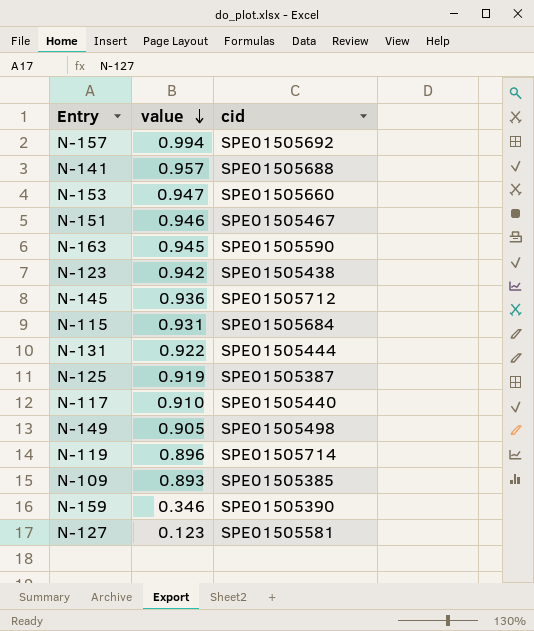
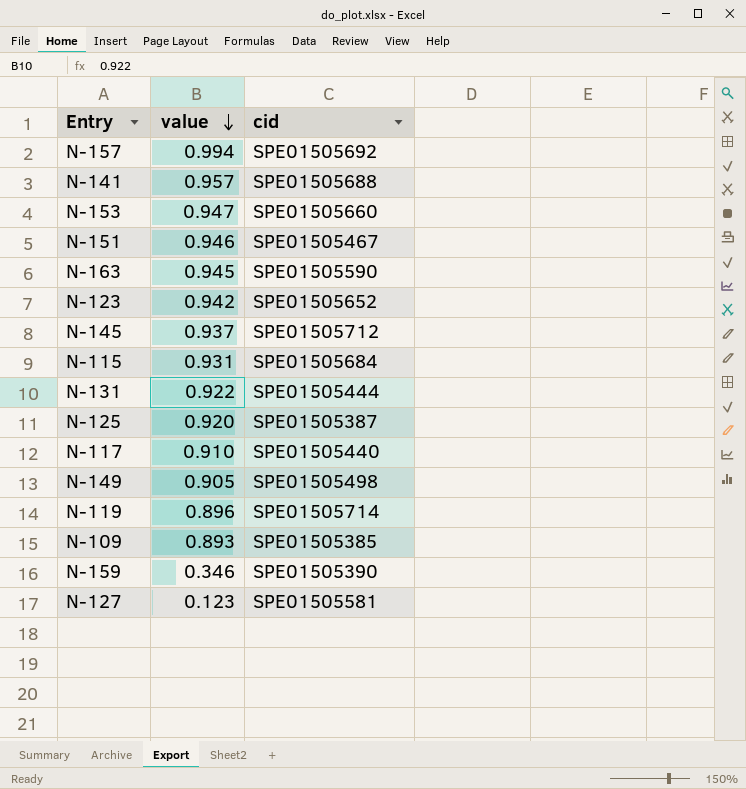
N-123 | cid: SPE01505438 -> SPE01505652
N-145 | value: 0.936 -> 0.937
N-125 | value: 0.919 -> 0.920

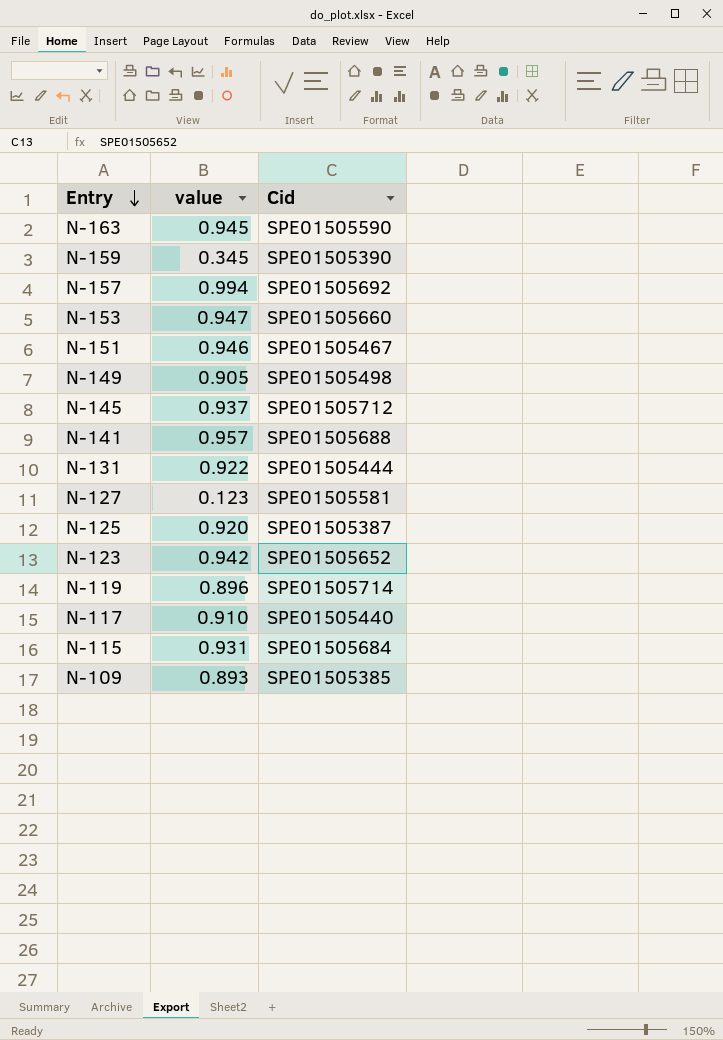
row order: value descending -> Entry descending
column name: cid -> Cid
N-159 | value: 0.346 -> 0.345

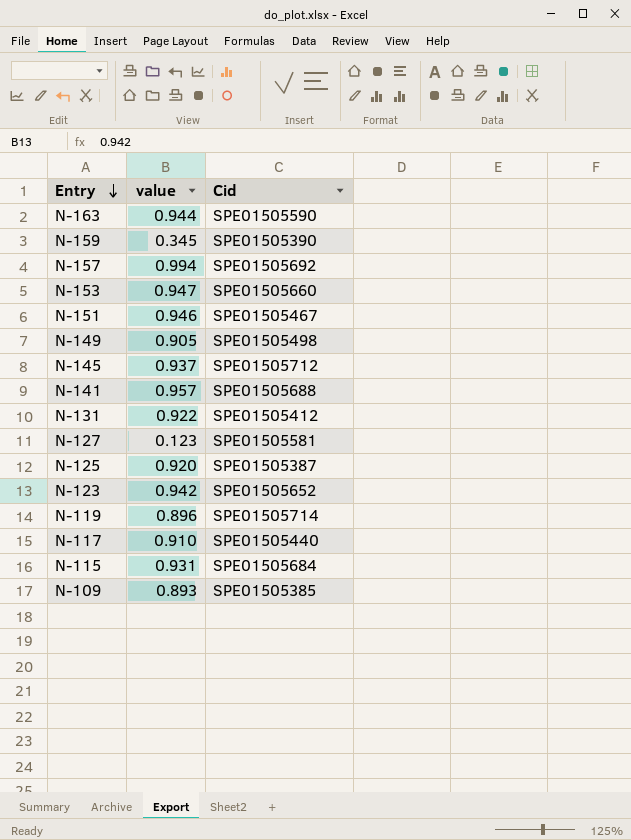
N-163 | value: 0.945 -> 0.944
N-131 | Cid: SPE01505444 -> SPE01505412

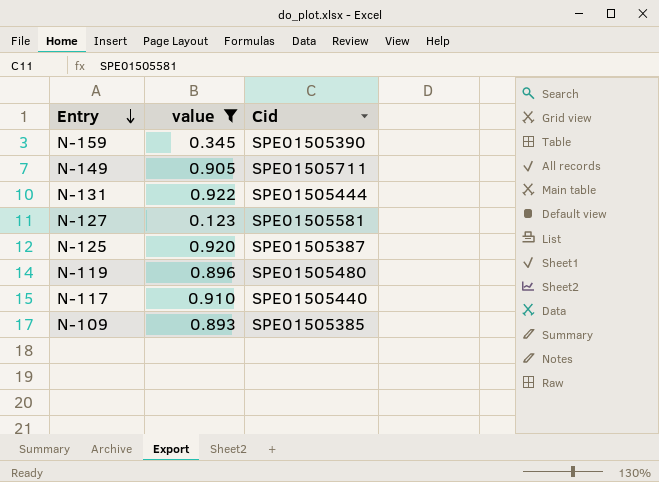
filter: none -> value <= 0.922
N-149 | Cid: SPE01505498 -> SPE01505711
N-131 | Cid: SPE01505412 -> SPE01505444
N-119 | Cid: SPE01505714 -> SPE01505480

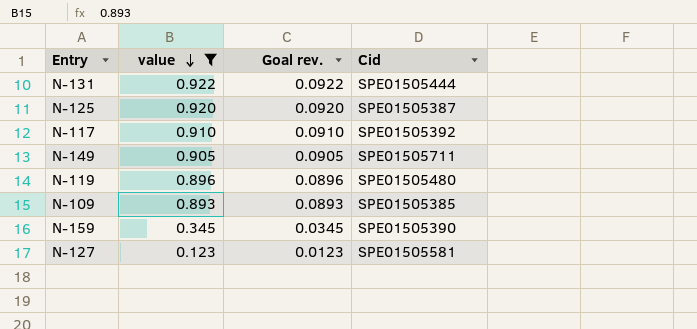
row order: Entry descending -> value descending
column Goal rev. | formula: none -> [value] * 0.1
N-117 | Cid: SPE01505440 -> SPE01505392

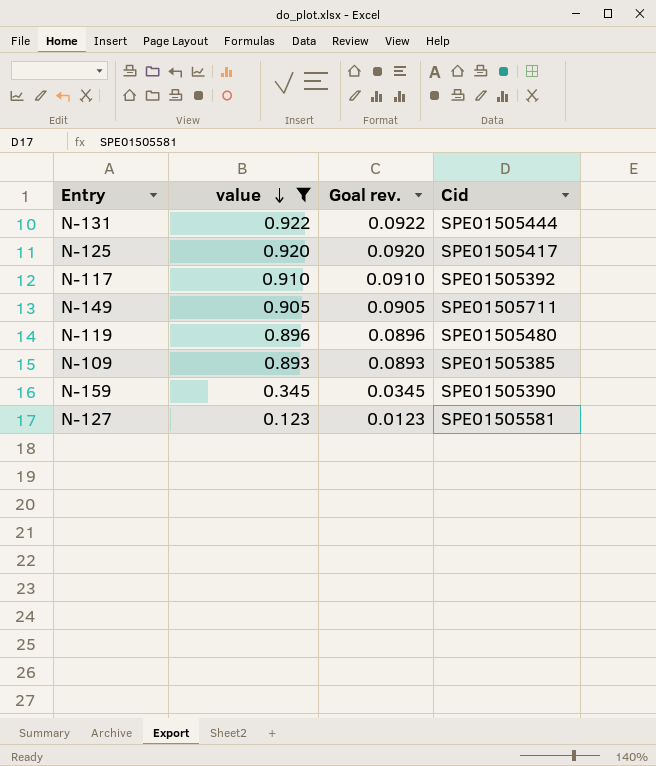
N-125 | Cid: SPE01505387 -> SPE01505417

